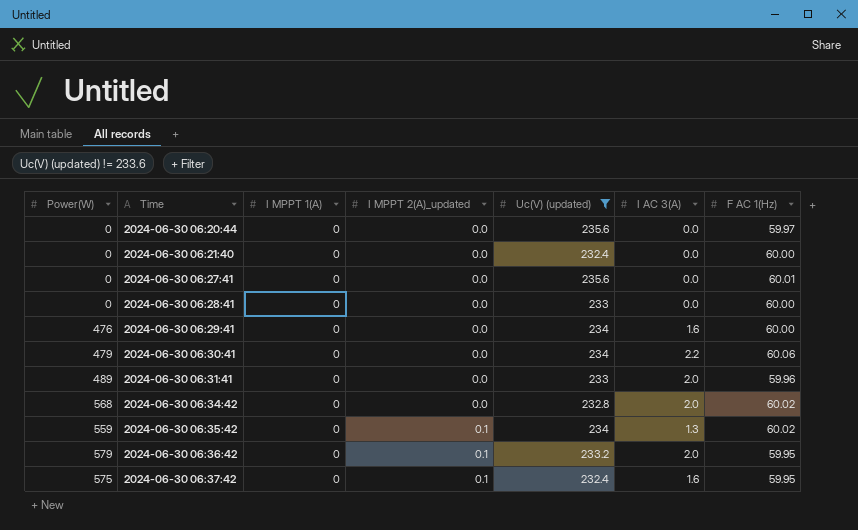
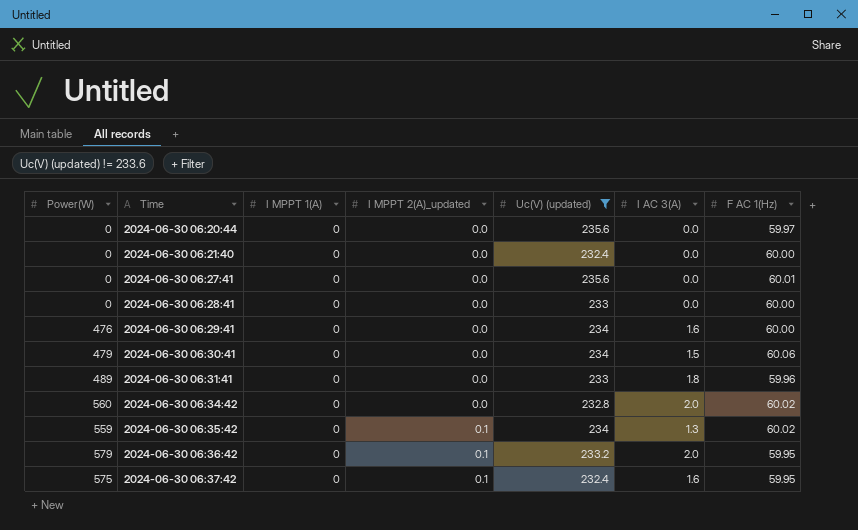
2024-06-30 06:30:41 | I AC 3(A): 2.2 -> 1.5
2024-06-30 06:31:41 | I AC 3(A): 2.0 -> 1.8
2024-06-30 06:34:42 | Power(W): 568 -> 560

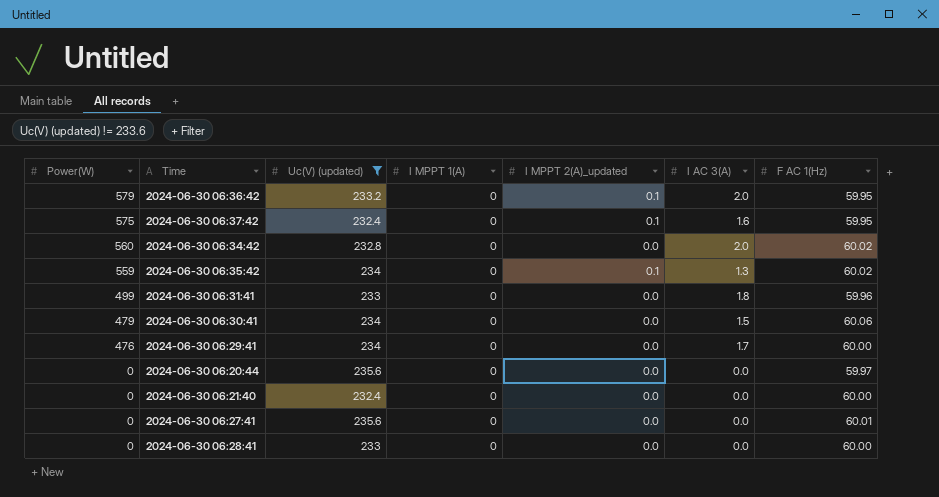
row order: Time ascending -> Power(W) descending
column Uc(V) (updated) | position: 5 -> 3
2024-06-30 06:31:41 | Power(W): 489 -> 499
2024-06-30 06:29:41 | I AC 3(A): 1.6 -> 1.7

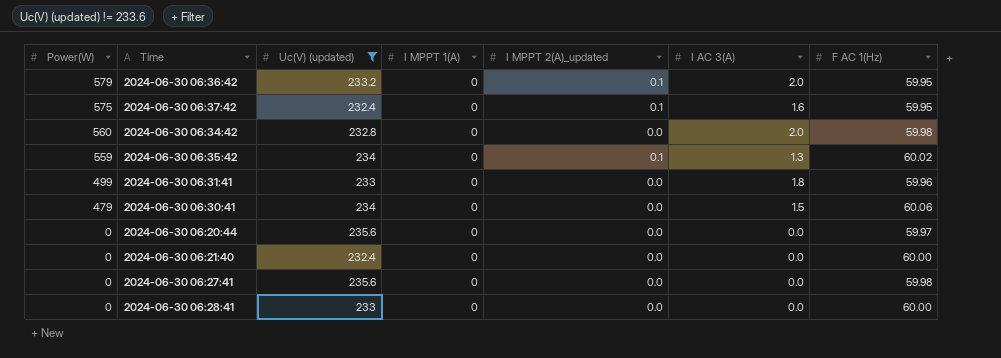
row 2024-06-30 06:29:41: 476 | 234 | 0 | 0.0 | 1.7 | 60.00 -> none
2024-06-30 06:34:42 | F AC 1(Hz): 60.02 -> 59.98
2024-06-30 06:27:41 | F AC 1(Hz): 60.01 -> 59.98

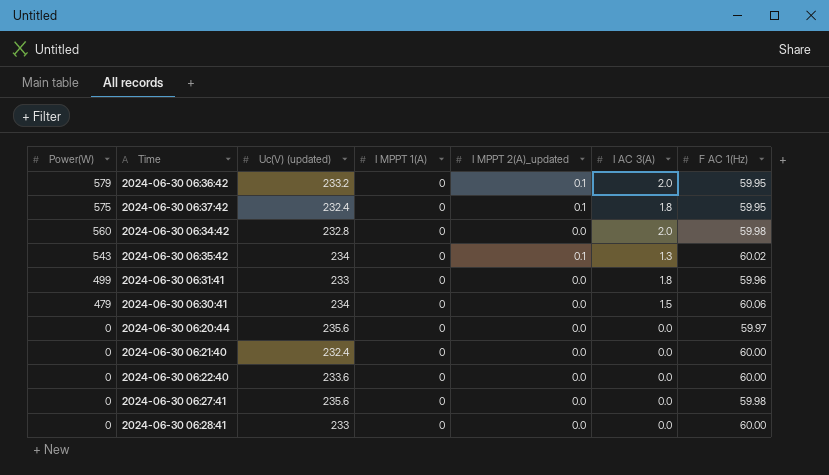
filter: Uc(V) (updated) != 233.6 -> none
2024-06-30 06:37:42 | I AC 3(A): 1.6 -> 1.8
2024-06-30 06:35:42 | Power(W): 559 -> 543

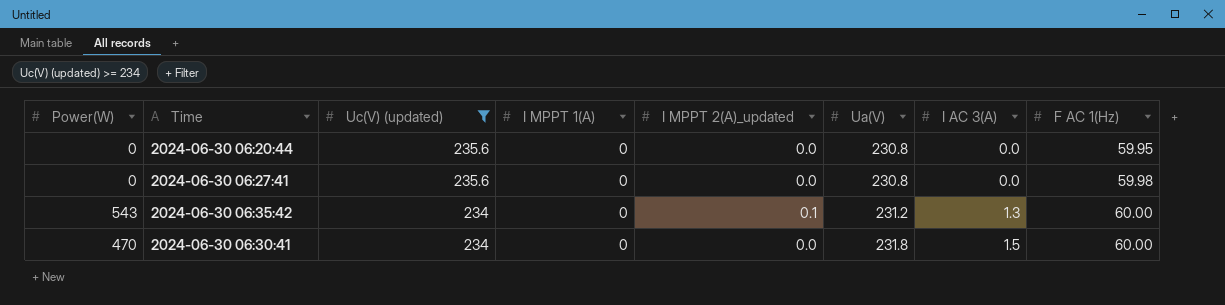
filter: none -> Uc(V) (updated) >= 234
row order: Power(W) descending -> Uc(V) (updated) descending
column Ua(V) | position: none -> 6
2024-06-30 06:20:44 | F AC 1(Hz): 59.97 -> 59.95
2024-06-30 06:35:42 | F AC 1(Hz): 60.02 -> 60.00
2024-06-30 06:30:41 | Power(W): 479 -> 470
2024-06-30 06:30:41 | F AC 1(Hz): 60.06 -> 60.00

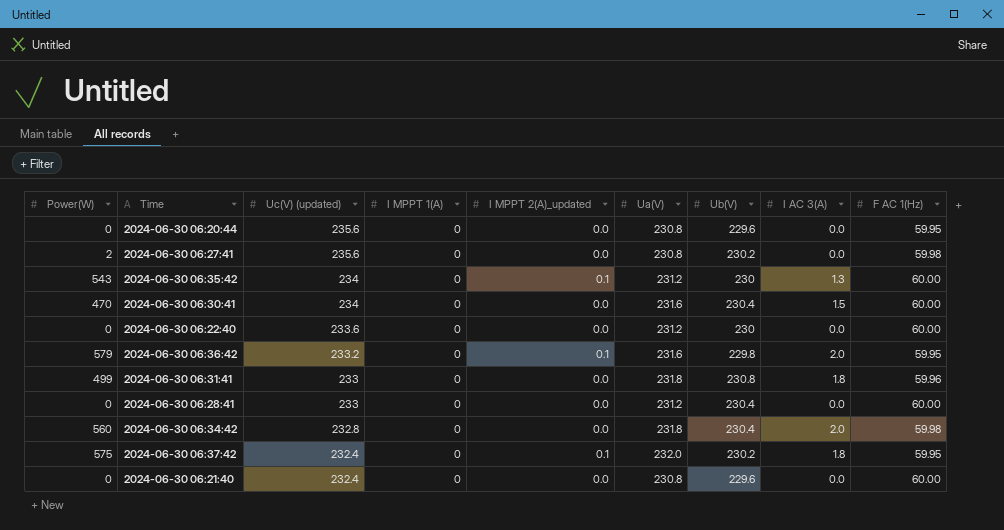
filter: Uc(V) (updated) >= 234 -> none
column Ub(V) | position: none -> 7
2024-06-30 06:27:41 | Power(W): 0 -> 2
2024-06-30 06:30:41 | Ua(V): 231.8 -> 231.6

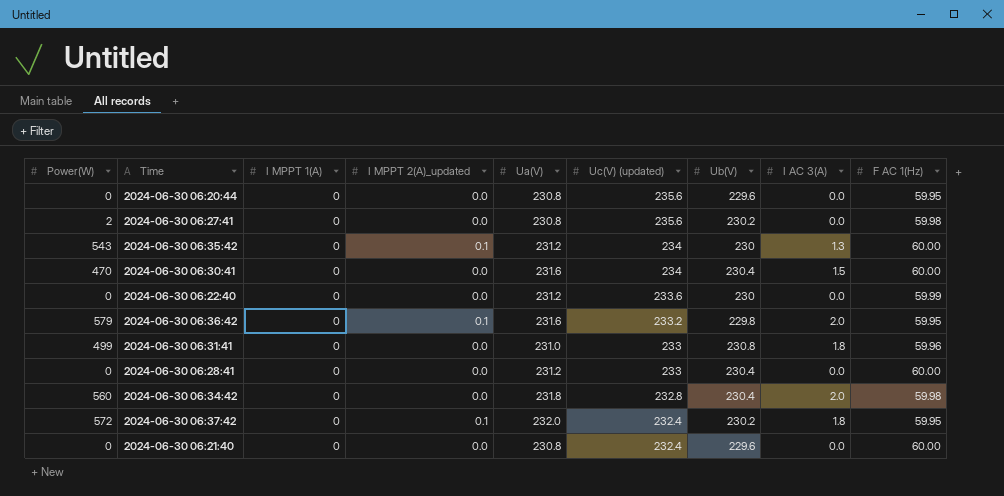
column Uc(V) (updated) | position: 3 -> 6
2024-06-30 06:22:40 | F AC 1(Hz): 60.00 -> 59.99
2024-06-30 06:31:41 | Ua(V): 231.8 -> 231.0
2024-06-30 06:37:42 | Power(W): 575 -> 572

